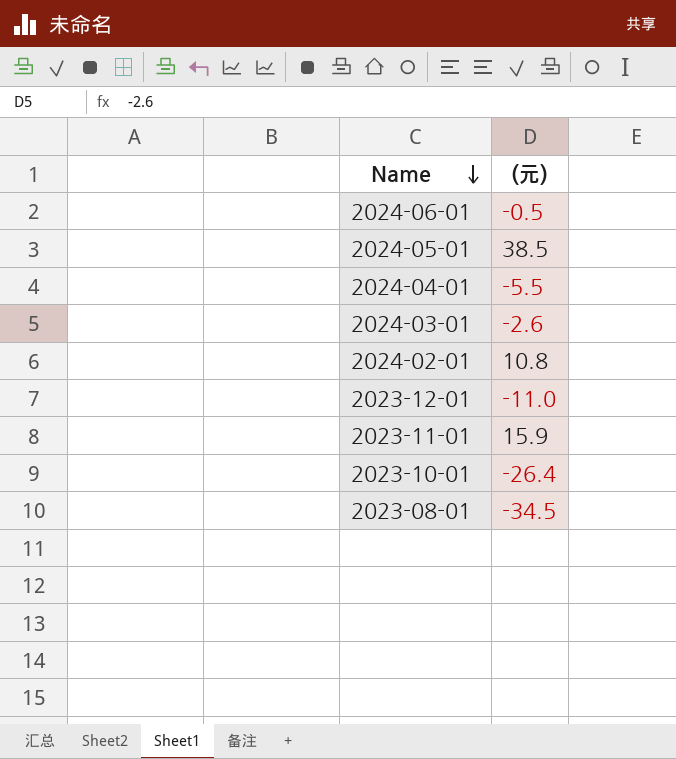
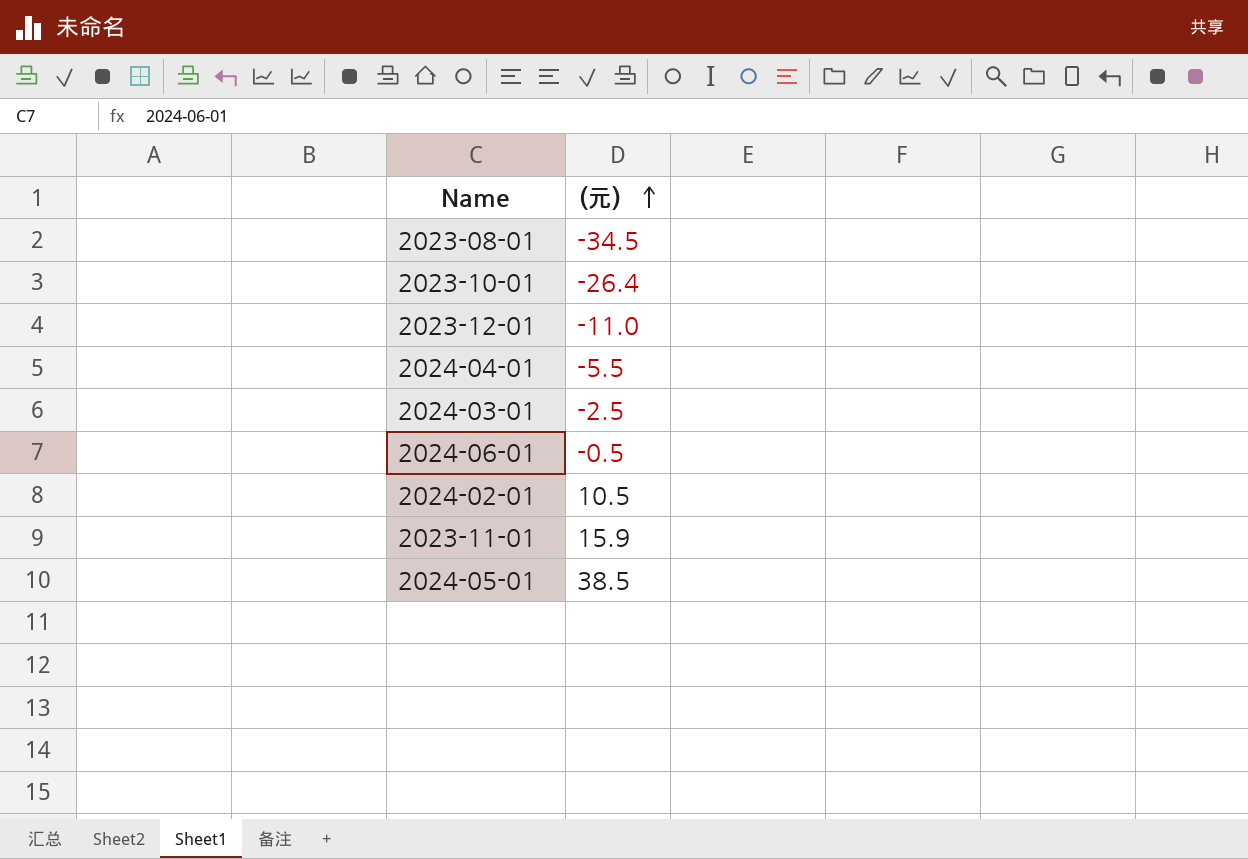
row order: Name descending -> (元) ascending
2024-03-01 | (元): -2.6 -> -2.5
2024-02-01 | (元): 10.8 -> 10.5

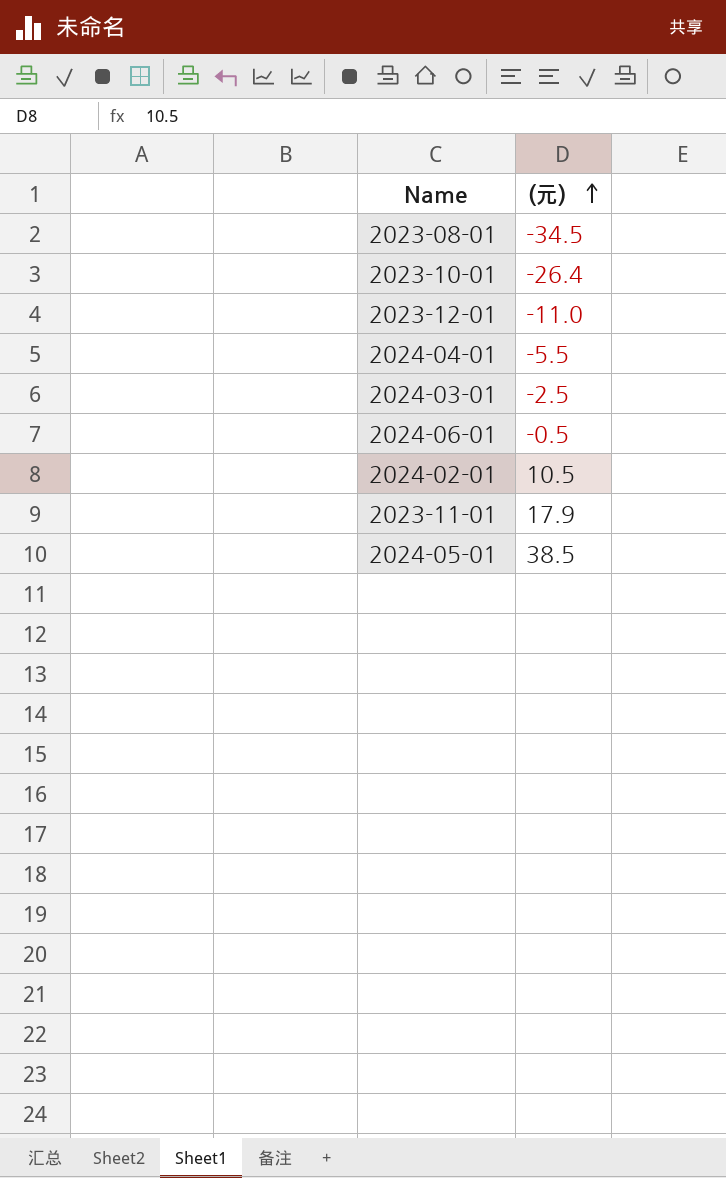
2023-11-01 | (元): 15.9 -> 17.9

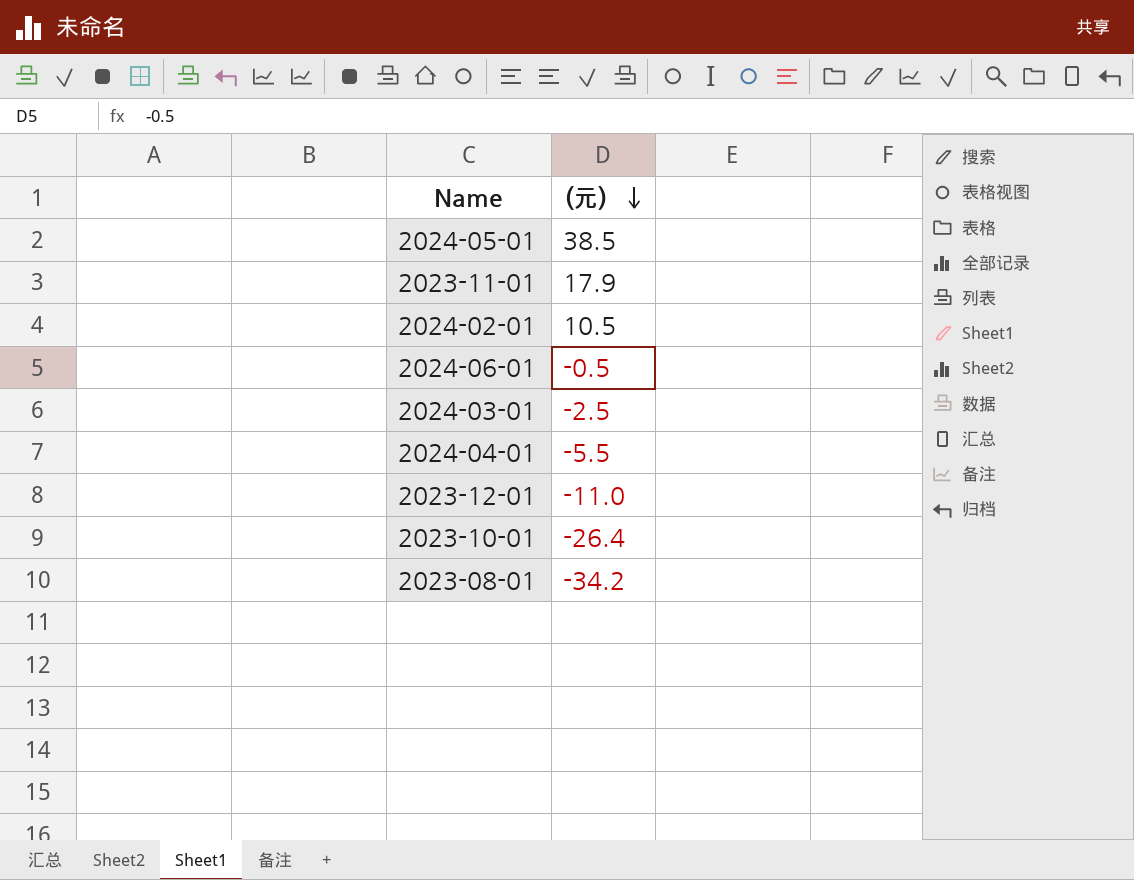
row order: (元) ascending -> (元) descending
2023-08-01 | (元): -34.5 -> -34.2

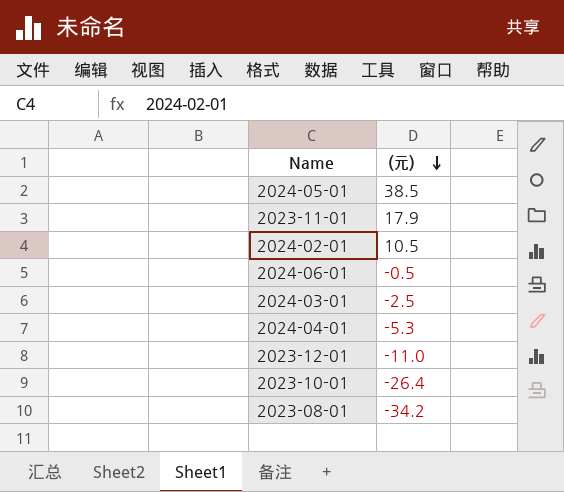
2024-04-01 | (元): -5.5 -> -5.3

